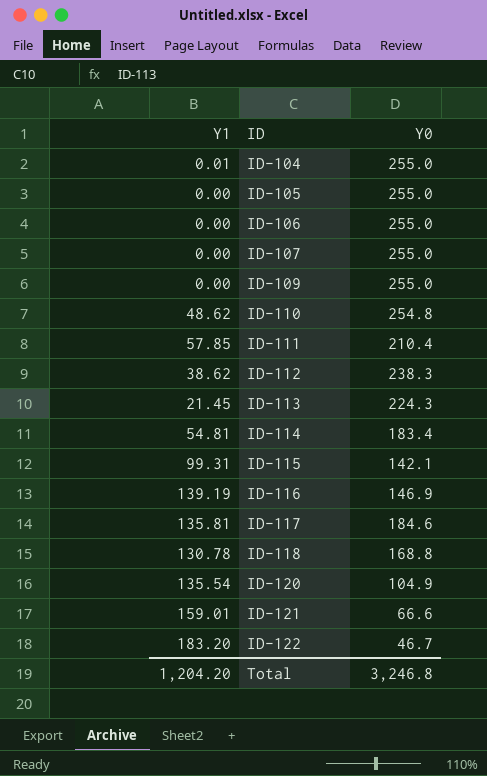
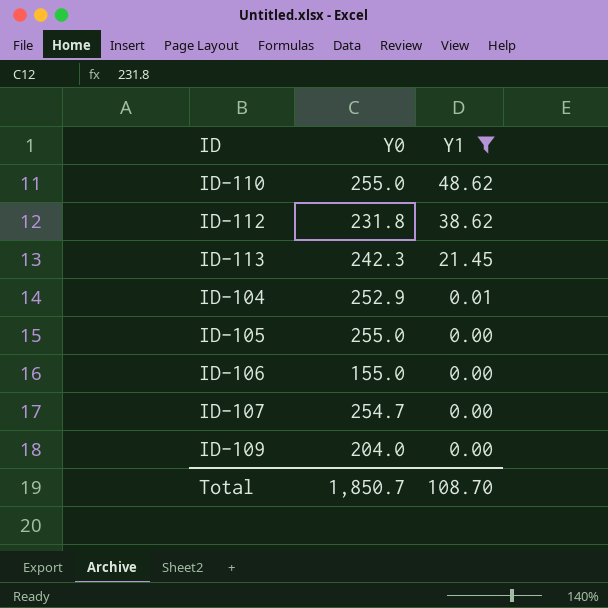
filter: none -> Y1 <= 48.62
row order: ID ascending -> Y1 descending
column Y1 | position: 1 -> 3
ID-110 | Y0: 254.8 -> 255.0
ID-112 | Y0: 238.3 -> 231.8
ID-113 | Y0: 224.3 -> 242.3
ID-104 | Y0: 255.0 -> 252.9
ID-106 | Y0: 255.0 -> 155.0
ID-107 | Y0: 255.0 -> 254.7
ID-109 | Y0: 255.0 -> 204.0
Total | Y0: 3,246.8 -> 1,850.7
Total | Y1: 1,204.20 -> 108.70

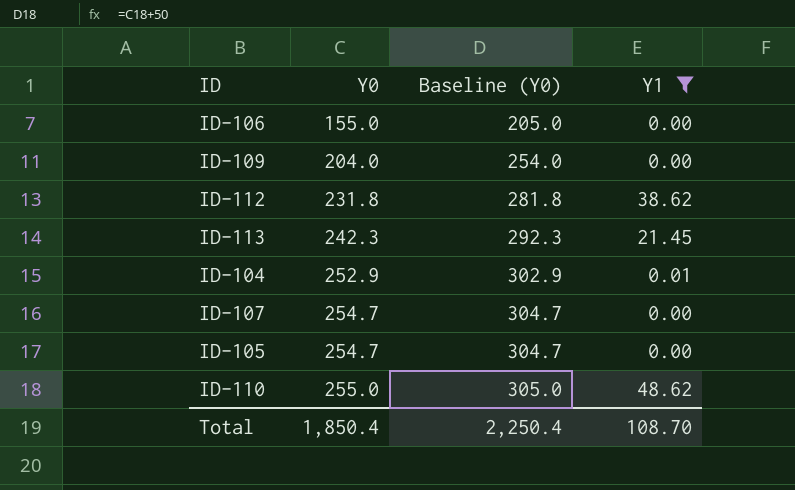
row order: Y1 descending -> Y0 ascending
column Baseline (Y0) | formula: none -> [Y0] + 50
ID-105 | Y0: 255.0 -> 254.7
Total | Y0: 1,850.7 -> 1,850.4

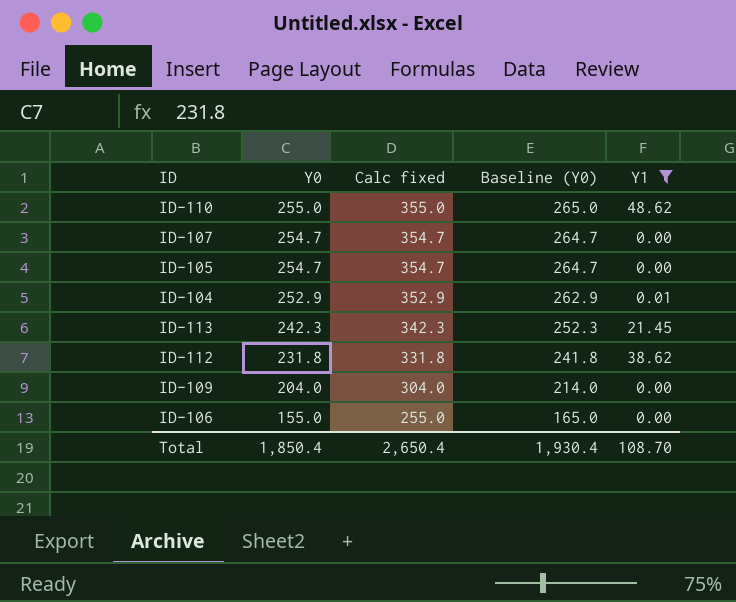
row order: Y0 ascending -> Y0 descending
column Calc fixed | formula: none -> [Y0] + 100
column Baseline (Y0) | formula: [Y0] + 50 -> [Y0] + 10
Total | Baseline (Y0): 2,250.4 -> 1,930.4

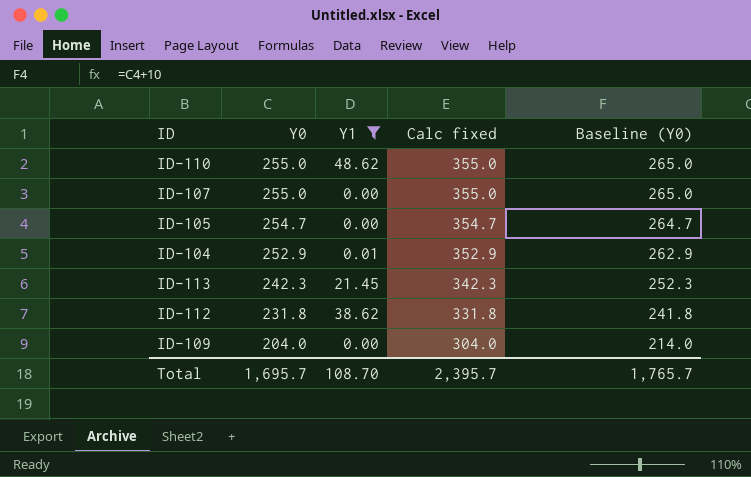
column Y1 | position: 5 -> 3
row ID-106: 155.0 | 255.0 | 165.0 | 0.00 -> none
ID-107 | Y0: 254.7 -> 255.0
ID-107 | Calc fixed: 354.7 -> 355.0
ID-107 | Baseline (Y0): 264.7 -> 265.0
Total | Y0: 1,850.4 -> 1,695.7
Total | Calc fixed: 2,650.4 -> 2,395.7
Total | Baseline (Y0): 1,930.4 -> 1,765.7

